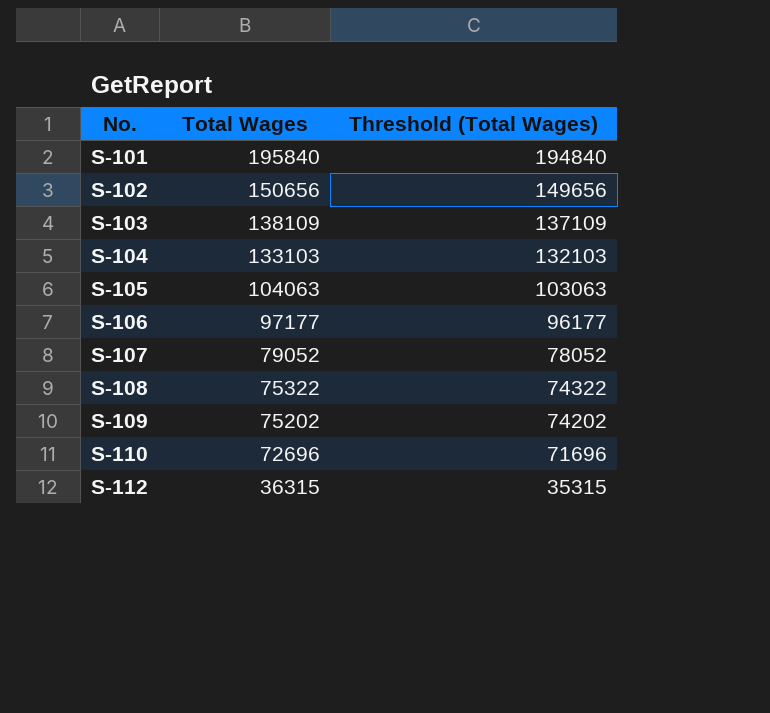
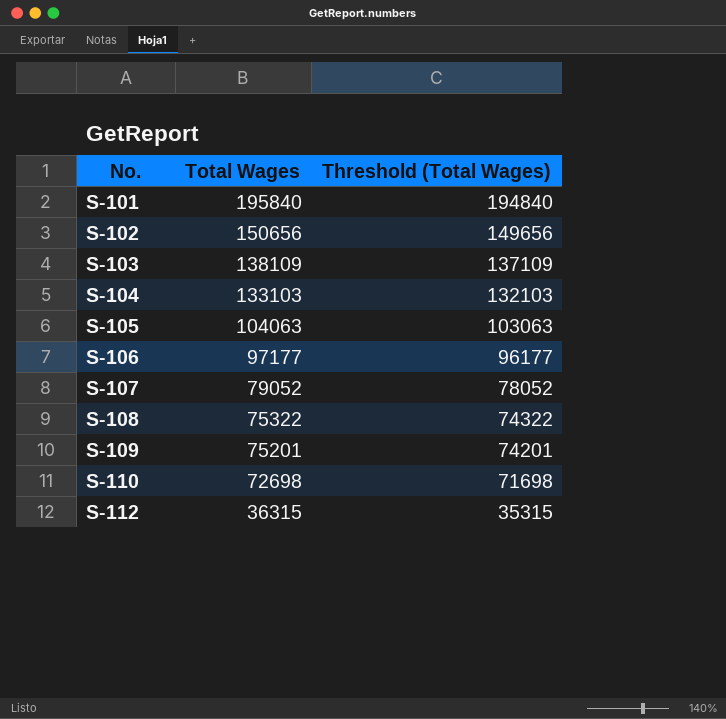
S-109 | Total Wages: 75202 -> 75201
S-109 | Threshold (Total Wages): 74202 -> 74201
S-110 | Total Wages: 72696 -> 72698
S-110 | Threshold (Total Wages): 71696 -> 71698

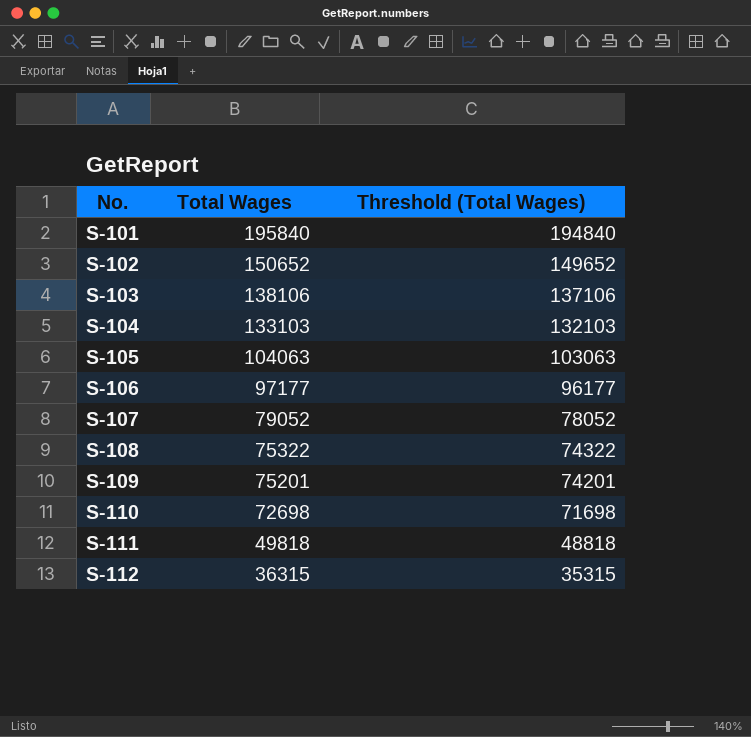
S-102 | Total Wages: 150656 -> 150652
S-102 | Threshold (Total Wages): 149656 -> 149652
S-103 | Total Wages: 138109 -> 138106
S-103 | Threshold (Total Wages): 137109 -> 137106
row S-111: none -> 49818 | 48818

